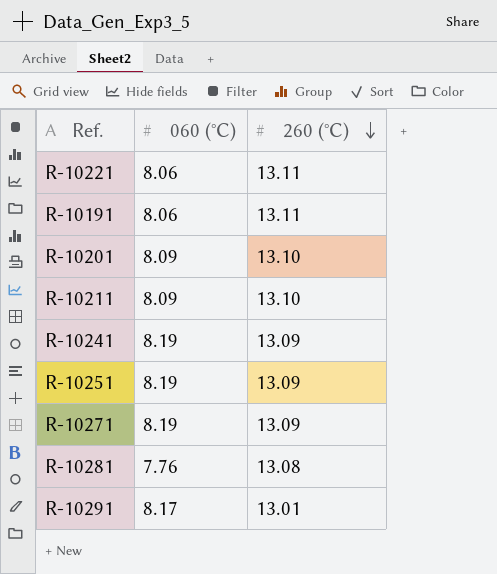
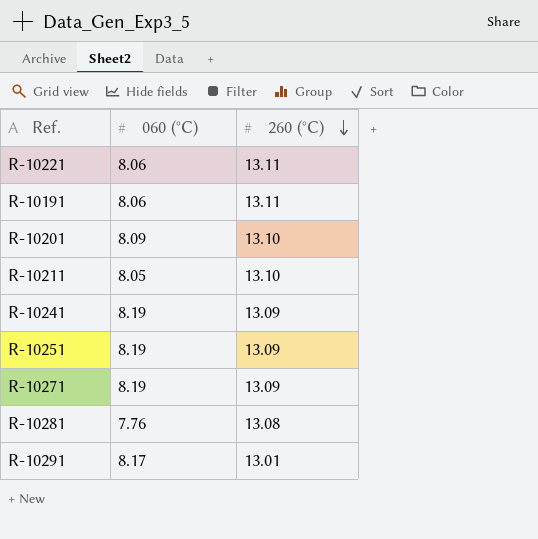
R-10211 | 060 (°C): 8.09 -> 8.05

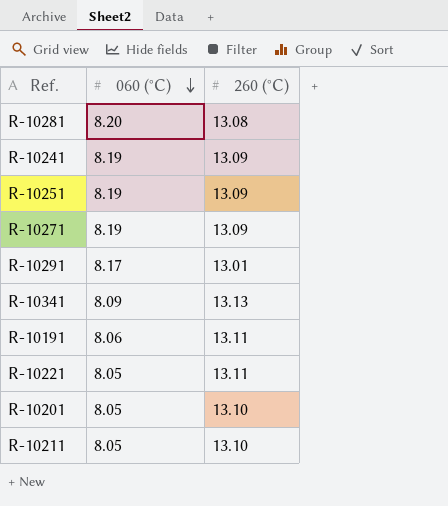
row order: 260 (°C) descending -> 060 (°C) descending
R-10281 | 060 (°C): 7.76 -> 8.20
row R-10341: none -> 8.09 | 13.13
R-10221 | 060 (°C): 8.06 -> 8.05
R-10201 | 060 (°C): 8.09 -> 8.05

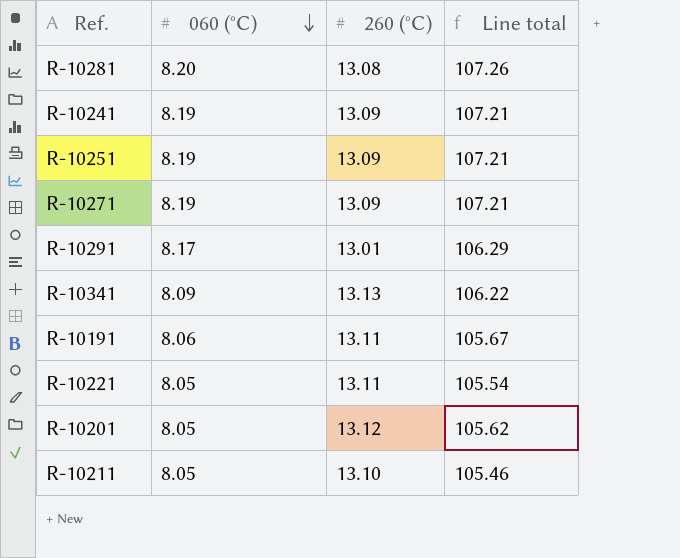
column Line total | formula: none -> [060 (°C)] * [260 (°C)]
R-10201 | 260 (°C): 13.10 -> 13.12

